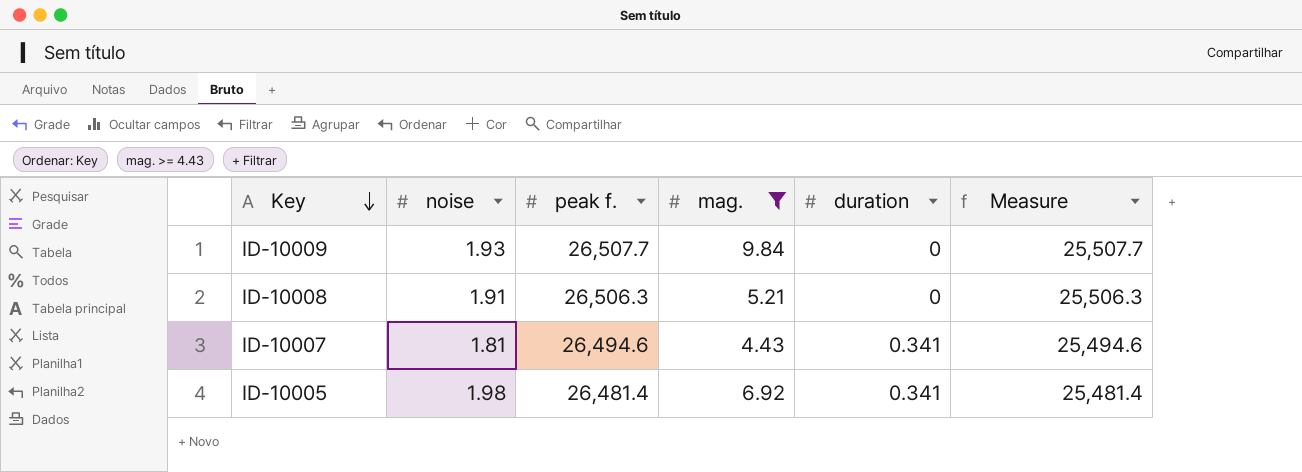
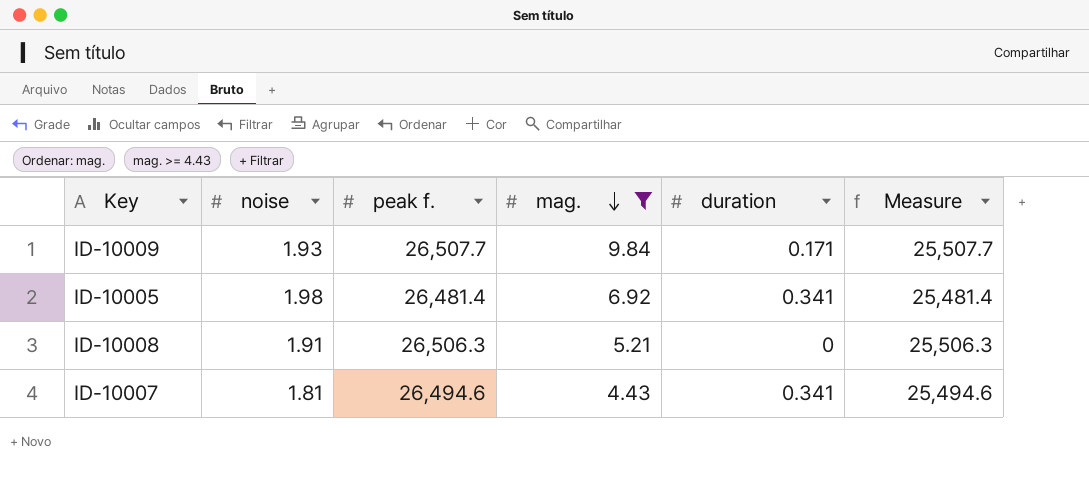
row order: Key descending -> mag. descending
ID-10009 | duration: 0 -> 0.171

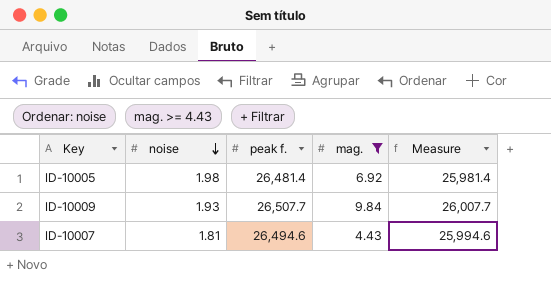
row order: mag. descending -> noise descending
column duration | position: 5 -> none
column Measure | formula: [peak f.] - 1000 -> [peak f.] - 500
row ID-10008: 1.91 | 26,506.3 | 5.21 | 0 | 25,506.3 -> none

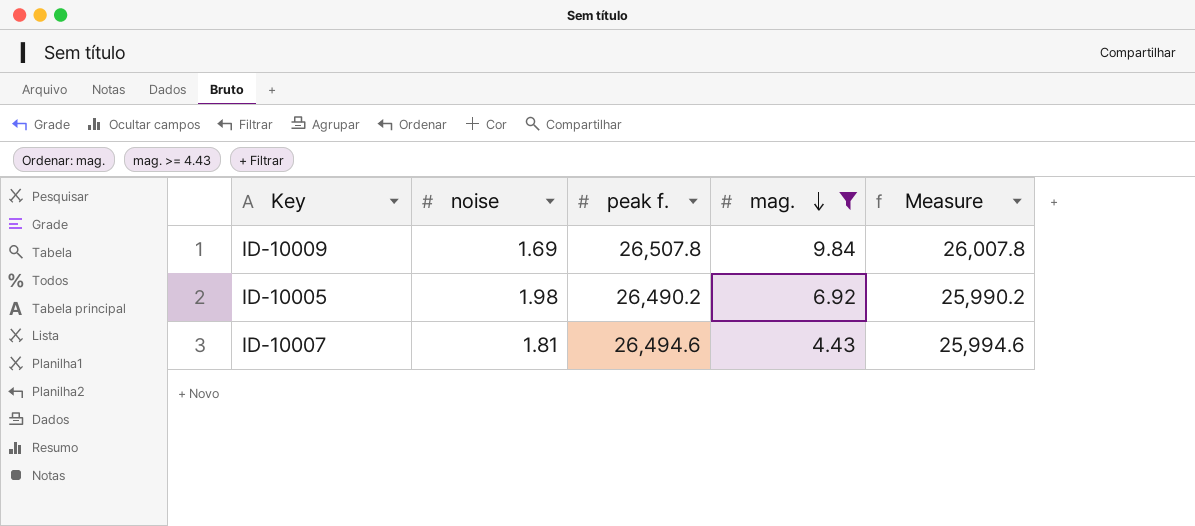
row order: noise descending -> mag. descending
ID-10009 | noise: 1.93 -> 1.69
ID-10009 | peak f.: 26,507.7 -> 26,507.8
ID-10009 | Measure: 26,007.7 -> 26,007.8
ID-10005 | peak f.: 26,481.4 -> 26,490.2
ID-10005 | Measure: 25,981.4 -> 25,990.2

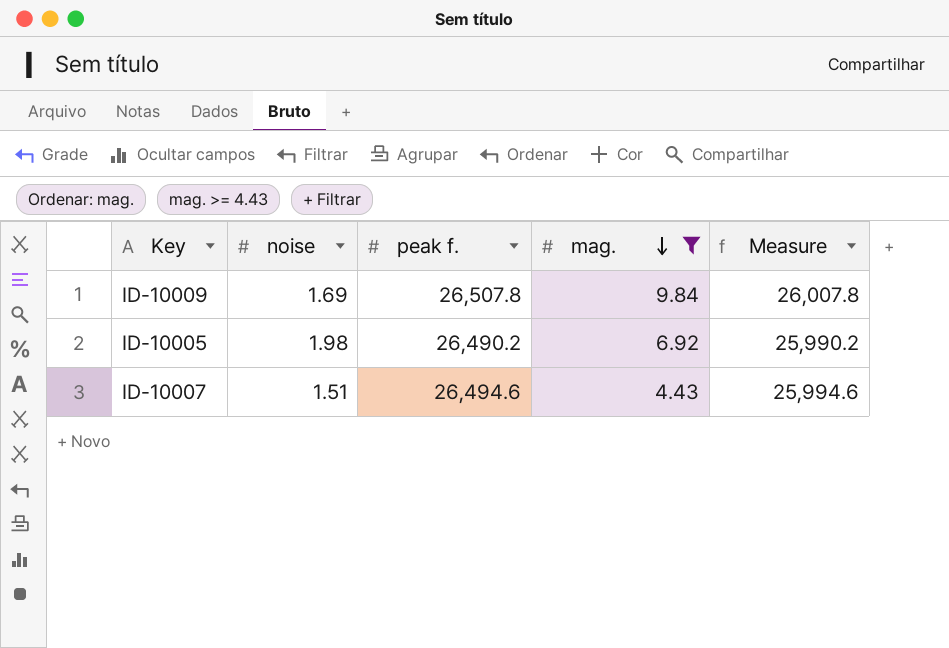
ID-10007 | noise: 1.81 -> 1.51

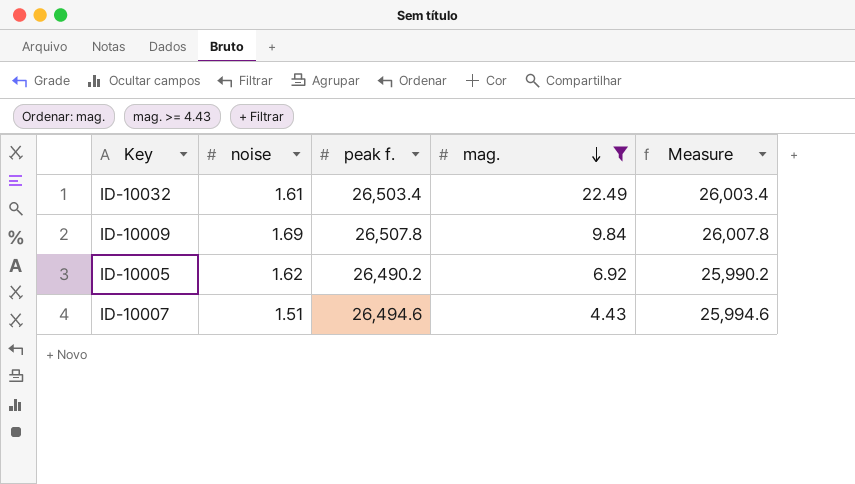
row ID-10032: none -> 1.61 | 26,503.4 | 22.49 | 26,003.4
ID-10005 | noise: 1.98 -> 1.62

